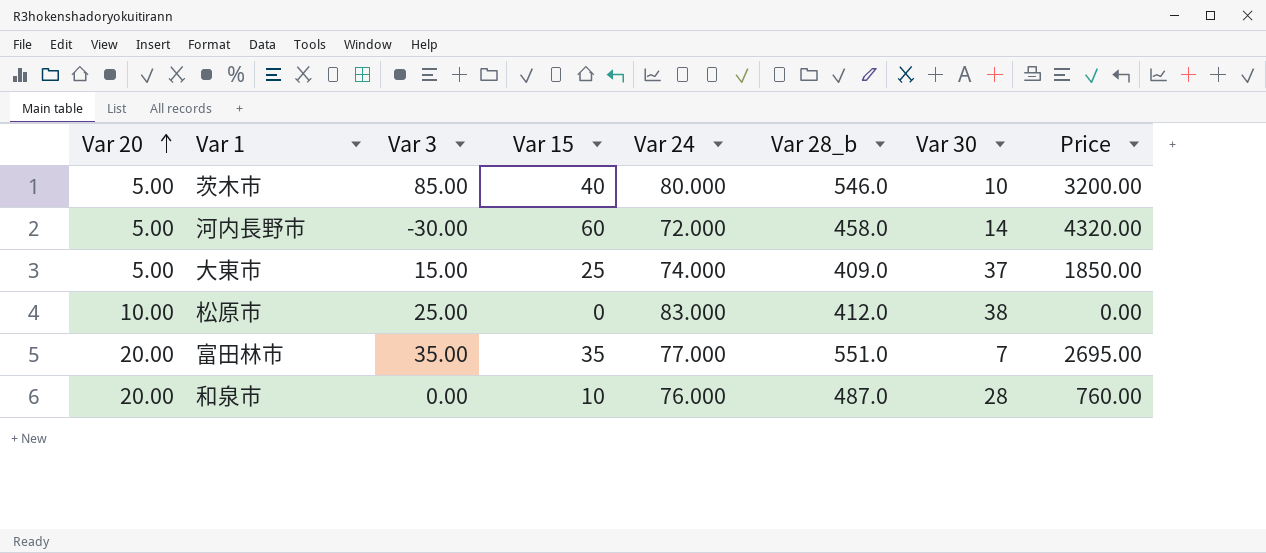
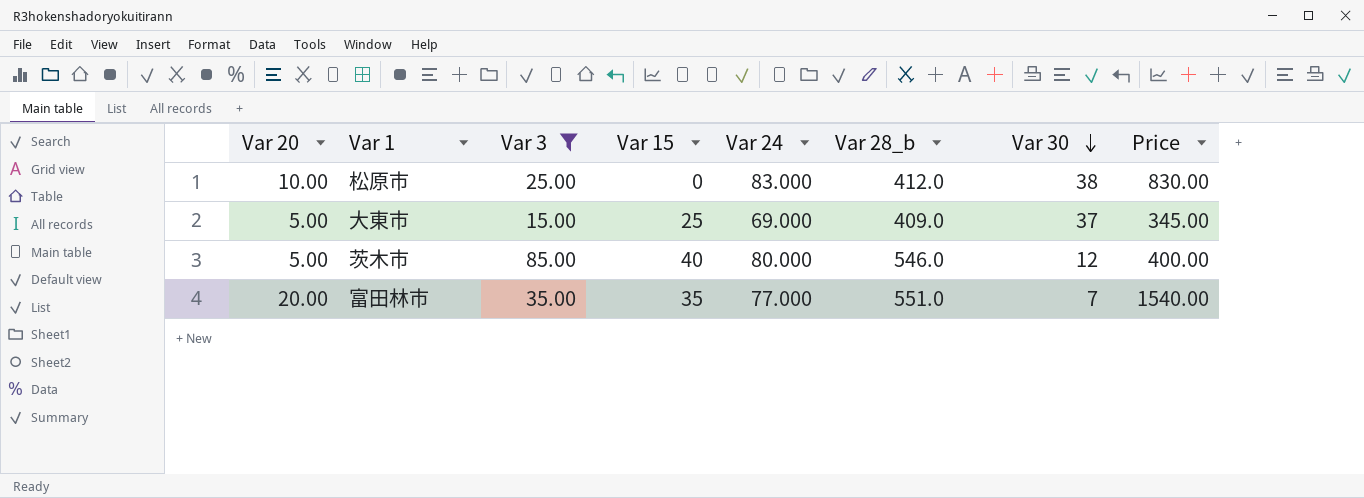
filter: none -> Var 3 >= 15.00
row order: Var 20 ascending -> Var 30 descending
column Price | formula: [Var 15] * [Var 24] -> [Var 20] * [Var 24]
大東市 | Var 24: 74.000 -> 69.000
茨木市 | Var 30: 10 -> 12

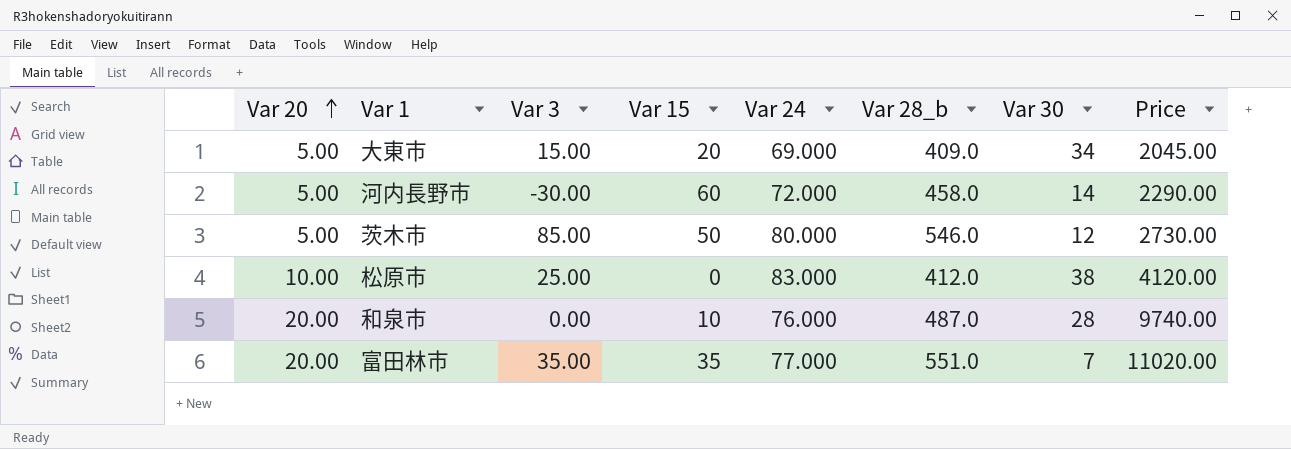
filter: Var 3 >= 15.00 -> none
row order: Var 30 descending -> Var 20 ascending
column Price | formula: [Var 20] * [Var 24] -> [Var 20] * [Var 28_b]
大東市 | Var 15: 25 -> 20
大東市 | Var 30: 37 -> 34
茨木市 | Var 15: 40 -> 50

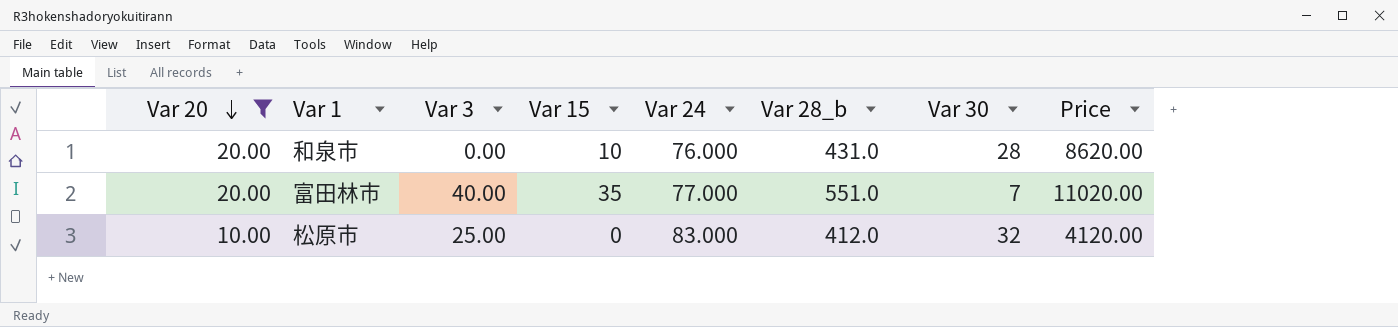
filter: none -> Var 20 != 5.00
row order: Var 20 ascending -> Var 20 descending
和泉市 | Var 28_b: 487.0 -> 431.0
和泉市 | Price: 9740.00 -> 8620.00
富田林市 | Var 3: 35.00 -> 40.00
松原市 | Var 30: 38 -> 32

